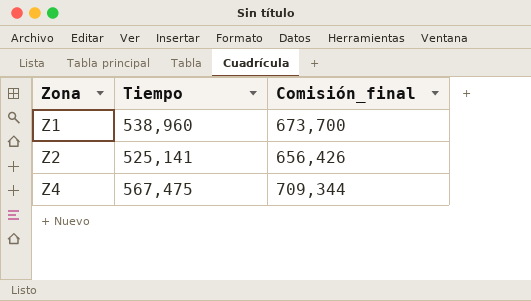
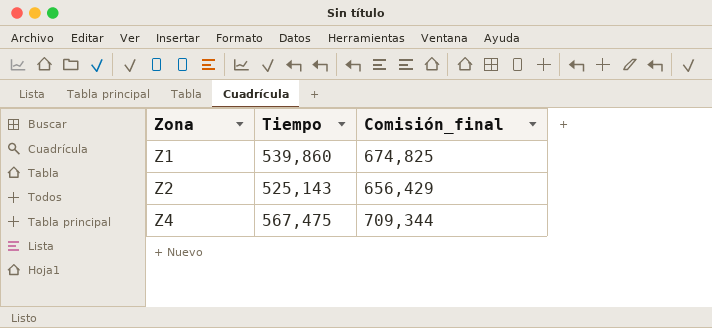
Z1 | Tiempo: 538,960 -> 539,860
Z1 | Comisión_final: 673,700 -> 674,825
Z2 | Tiempo: 525,141 -> 525,143
Z2 | Comisión_final: 656,426 -> 656,429

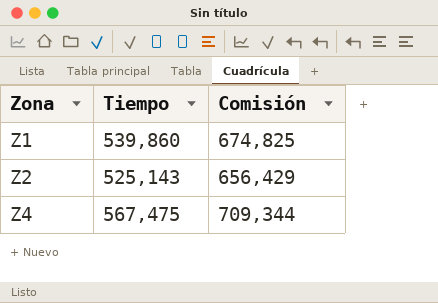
column name: Comisión_final -> Comisión

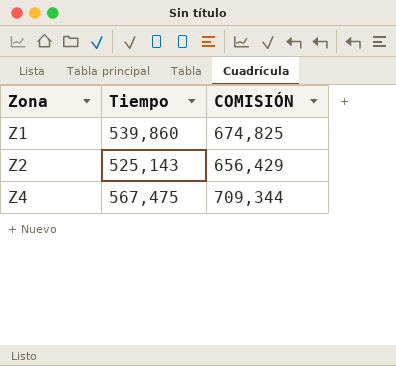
column name: Comisión -> COMISIÓN

